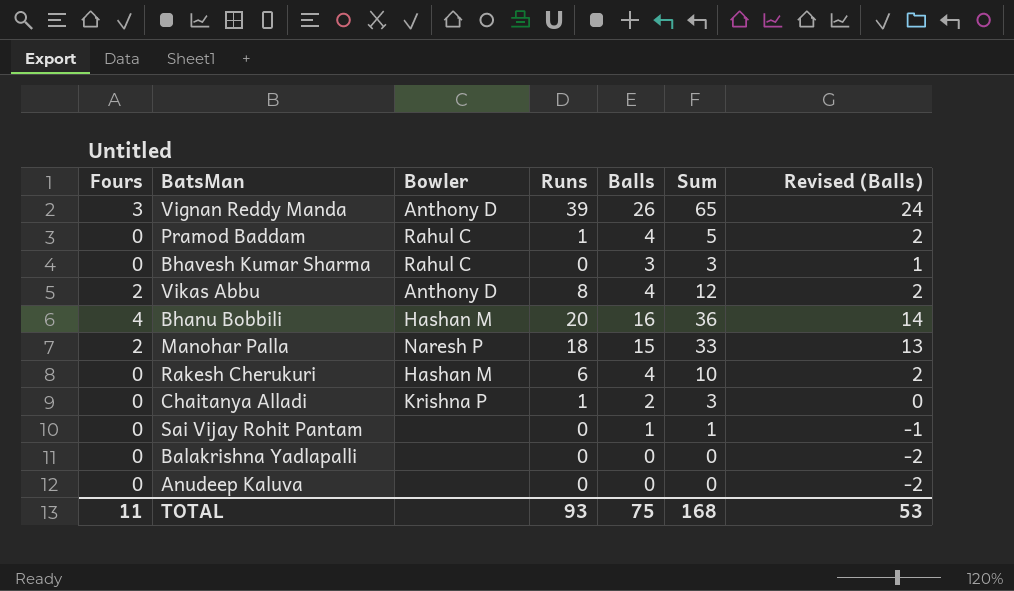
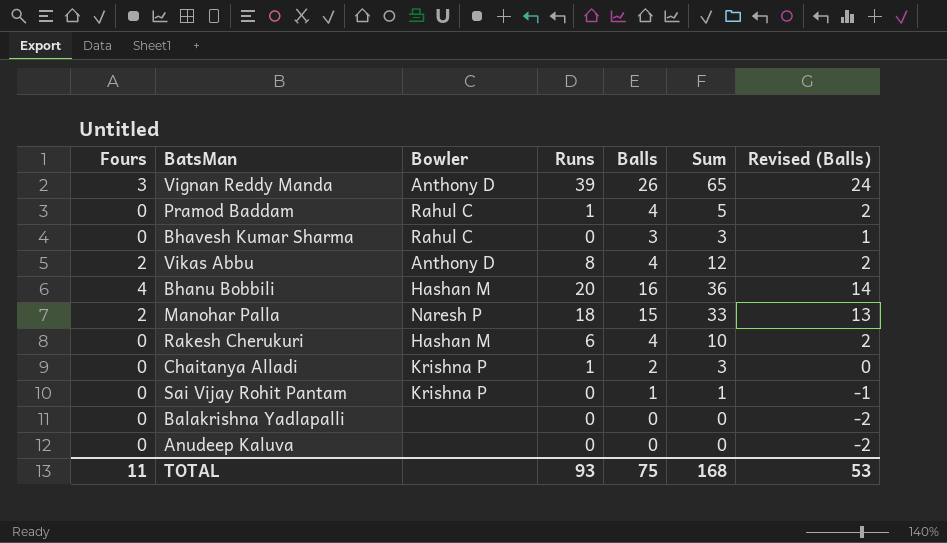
Sai Vijay Rohit Pantam | Bowler: none -> Krishna P

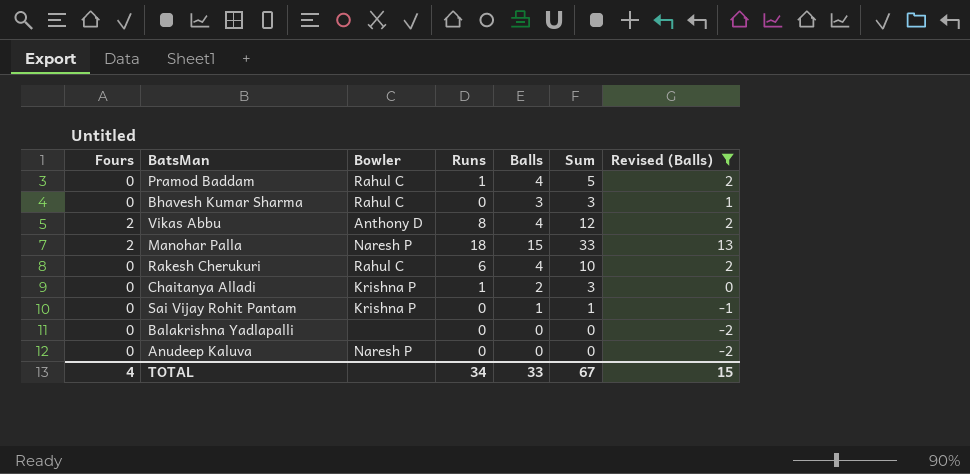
filter: none -> Revised (Balls) <= 13
Rakesh Cherukuri | Bowler: Hashan M -> Rahul C
Anudeep Kaluva | Bowler: none -> Naresh P
TOTAL | Fours: 11 -> 4
TOTAL | Runs: 93 -> 34
TOTAL | Balls: 75 -> 33
TOTAL | Sum: 168 -> 67
TOTAL | Revised (Balls): 53 -> 15

